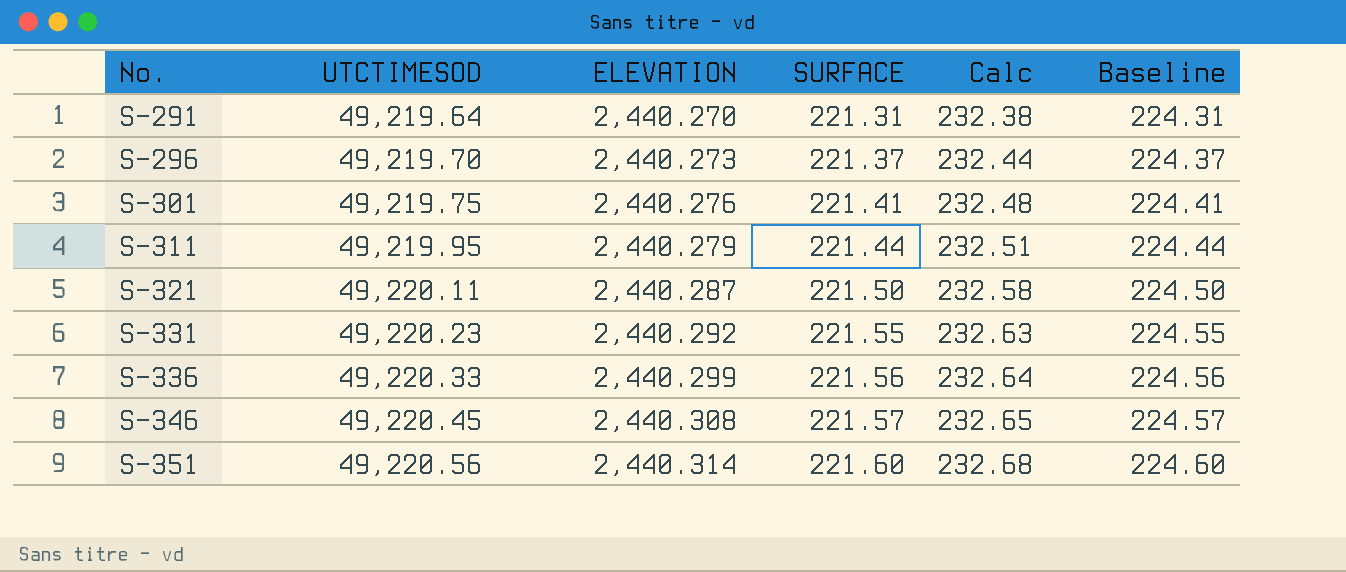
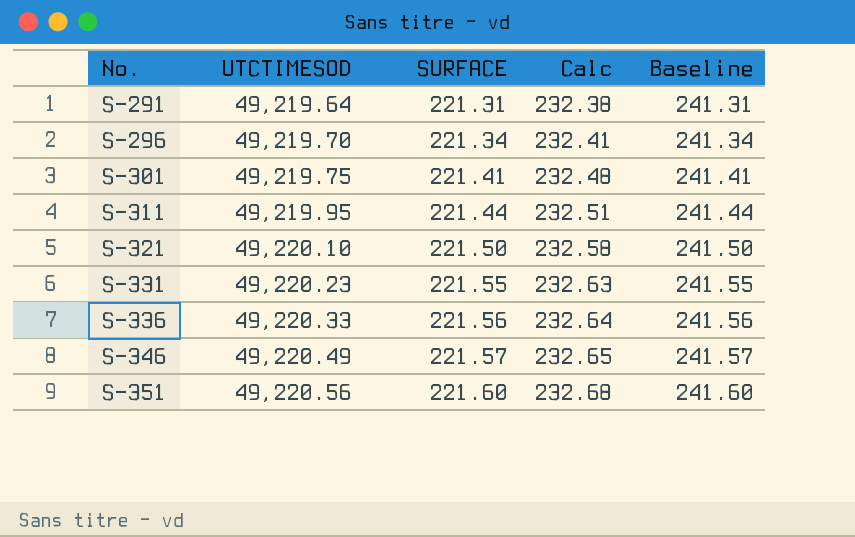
column ELEVATION | position: 3 -> none
column Baseline | formula: [SURFACE] + 3 -> [SURFACE] + 20
S-296 | SURFACE: 221.37 -> 221.34
S-296 | Calc: 232.44 -> 232.41
S-321 | UTCTIMESOD: 49,220.11 -> 49,220.10
S-346 | UTCTIMESOD: 49,220.45 -> 49,220.49

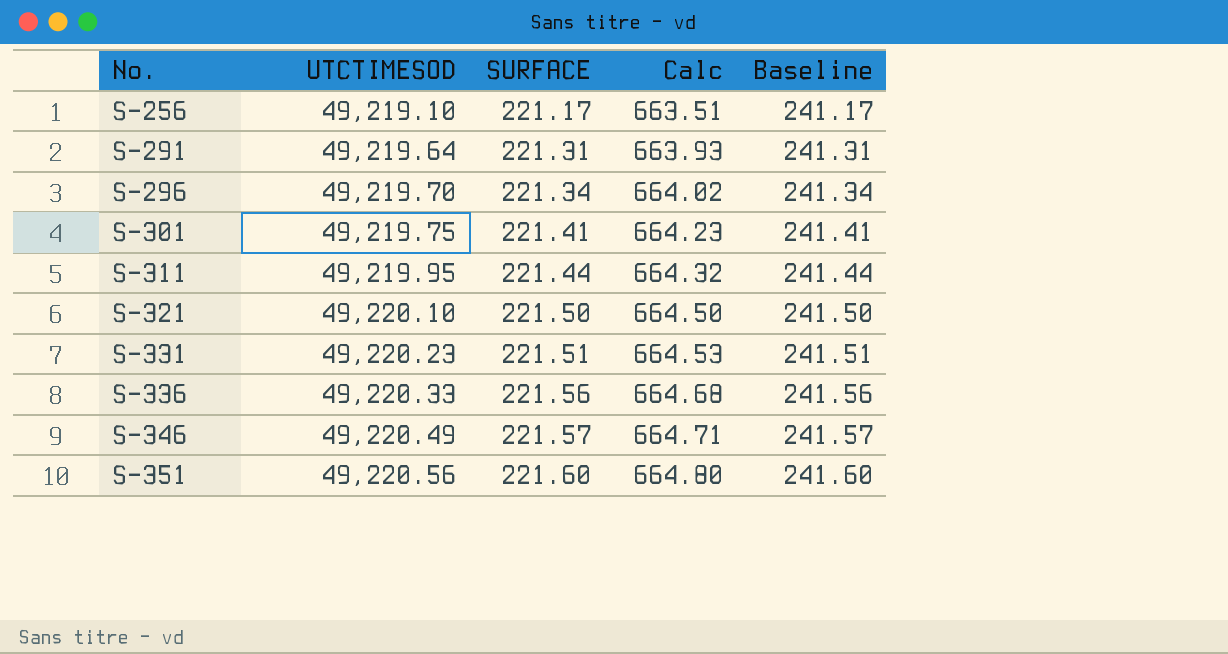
column Calc | formula: [SURFACE] * 1.05 -> [SURFACE] * 3
row S-256: none -> 49,219.10 | 221.17 | 663.51 | 241.17
S-331 | SURFACE: 221.55 -> 221.51
S-331 | Baseline: 241.55 -> 241.51

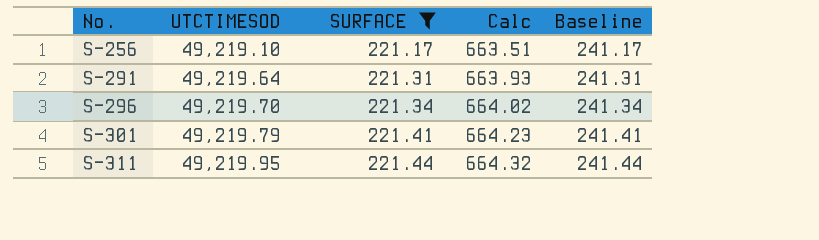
filter: none -> SURFACE <= 221.44
S-301 | UTCTIMESOD: 49,219.75 -> 49,219.79

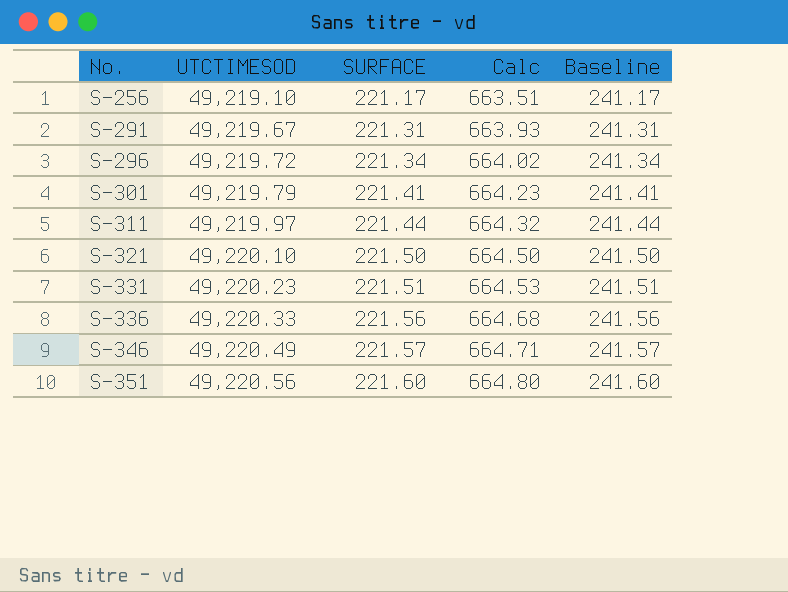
filter: SURFACE <= 221.44 -> none
S-291 | UTCTIMESOD: 49,219.64 -> 49,219.67
S-296 | UTCTIMESOD: 49,219.70 -> 49,219.72
S-311 | UTCTIMESOD: 49,219.95 -> 49,219.97

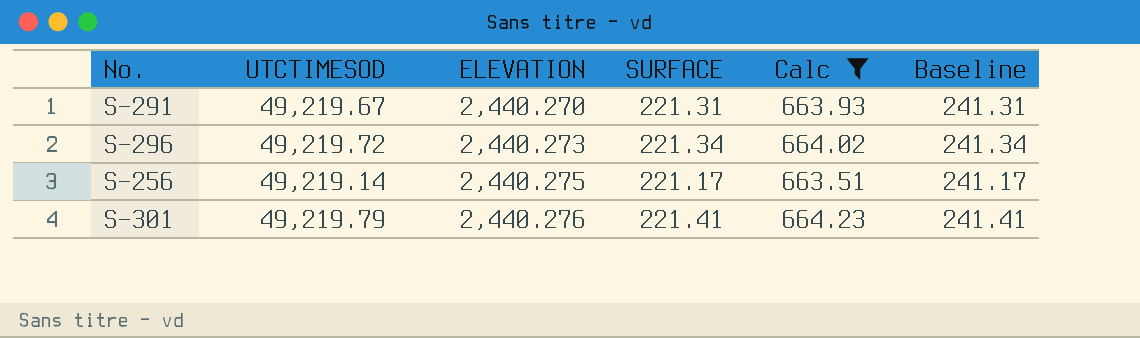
filter: none -> Calc <= 664.23
row order: No. ascending -> ELEVATION ascending
column ELEVATION | position: none -> 3
S-256 | UTCTIMESOD: 49,219.10 -> 49,219.14

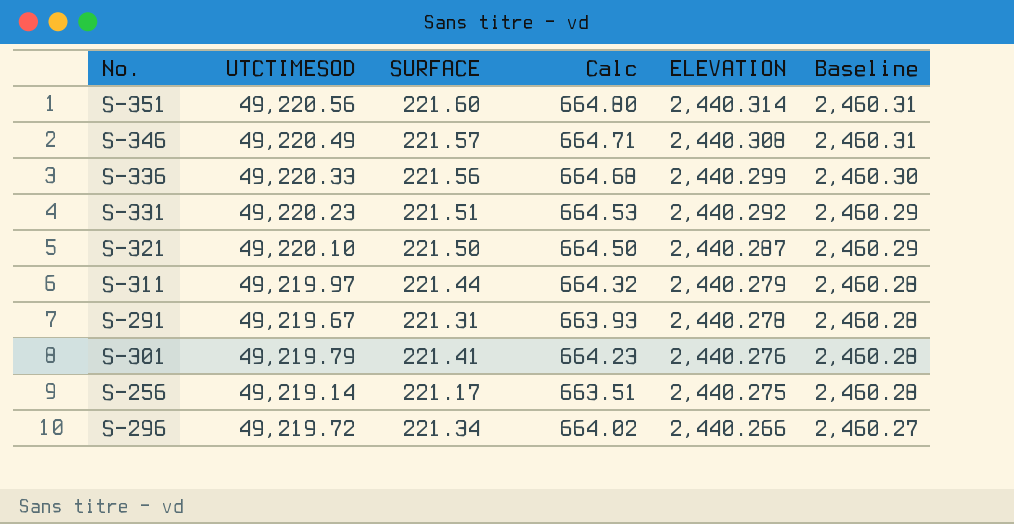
filter: Calc <= 664.23 -> none
row order: ELEVATION ascending -> ELEVATION descending
column ELEVATION | position: 3 -> 5
column Baseline | formula: [SURFACE] + 20 -> [ELEVATION] + 20
S-291 | ELEVATION: 2,440.270 -> 2,440.278
S-296 | ELEVATION: 2,440.273 -> 2,440.266

